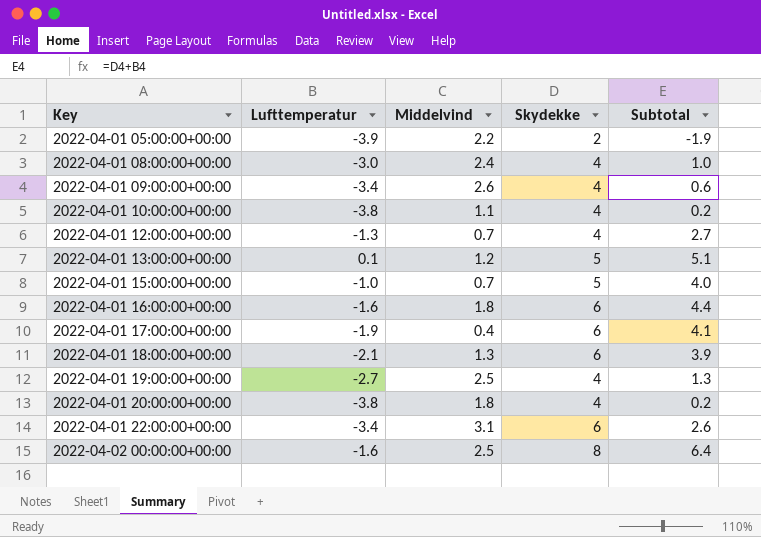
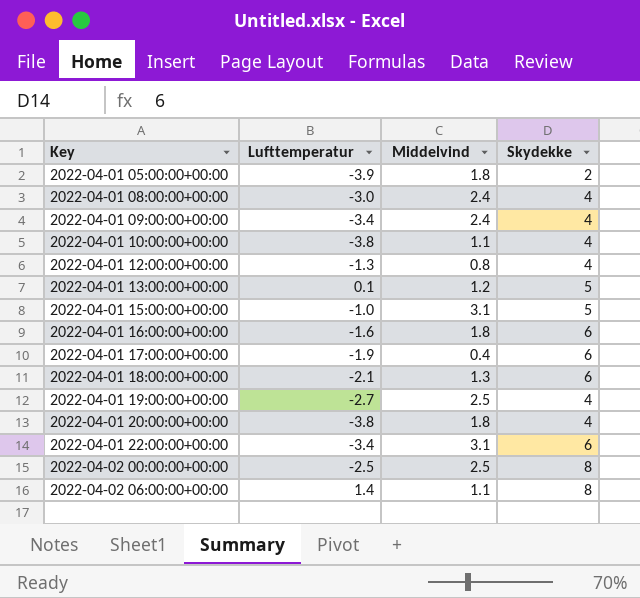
column Subtotal | formula: [Lufttemperatur] + [Skydekke] -> none
2022-04-01 05:00:00+00:00 | Middelvind: 2.2 -> 1.8
2022-04-01 09:00:00+00:00 | Middelvind: 2.6 -> 2.4
2022-04-01 12:00:00+00:00 | Middelvind: 0.7 -> 0.8
2022-04-01 15:00:00+00:00 | Middelvind: 0.7 -> 3.1
2022-04-02 00:00:00+00:00 | Lufttemperatur: -1.6 -> -2.5
row 2022-04-02 06:00:00+00:00: none -> 1.4 | 1.1 | 8

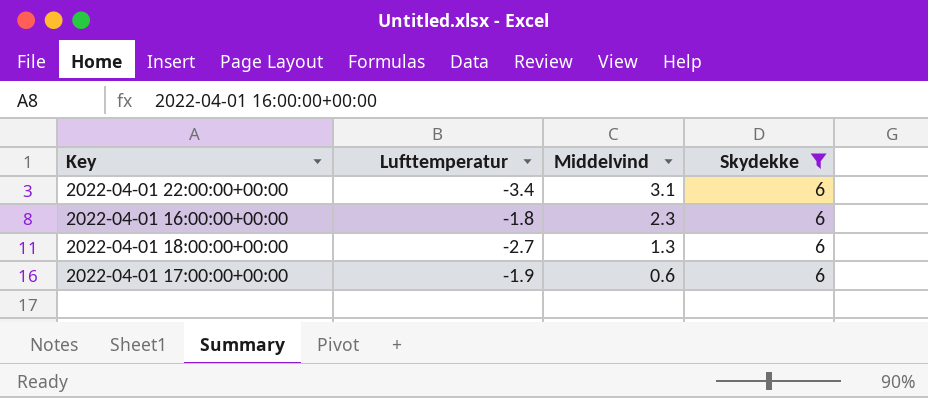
filter: none -> Skydekke = 6
row order: Key ascending -> Middelvind descending
2022-04-01 16:00:00+00:00 | Lufttemperatur: -1.6 -> -1.8
2022-04-01 16:00:00+00:00 | Middelvind: 1.8 -> 2.3
2022-04-01 18:00:00+00:00 | Lufttemperatur: -2.1 -> -2.7
2022-04-01 17:00:00+00:00 | Middelvind: 0.4 -> 0.6

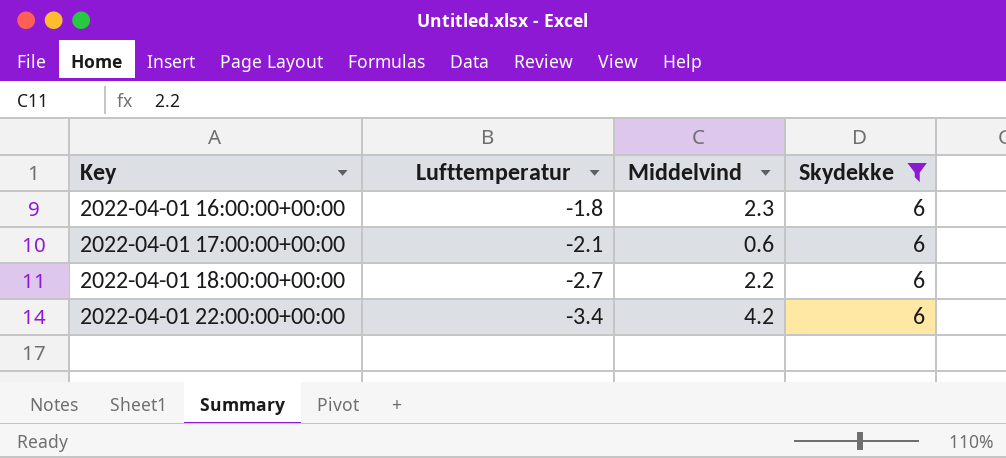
row order: Middelvind descending -> Key ascending
2022-04-01 17:00:00+00:00 | Lufttemperatur: -1.9 -> -2.1
2022-04-01 18:00:00+00:00 | Middelvind: 1.3 -> 2.2
2022-04-01 22:00:00+00:00 | Middelvind: 3.1 -> 4.2

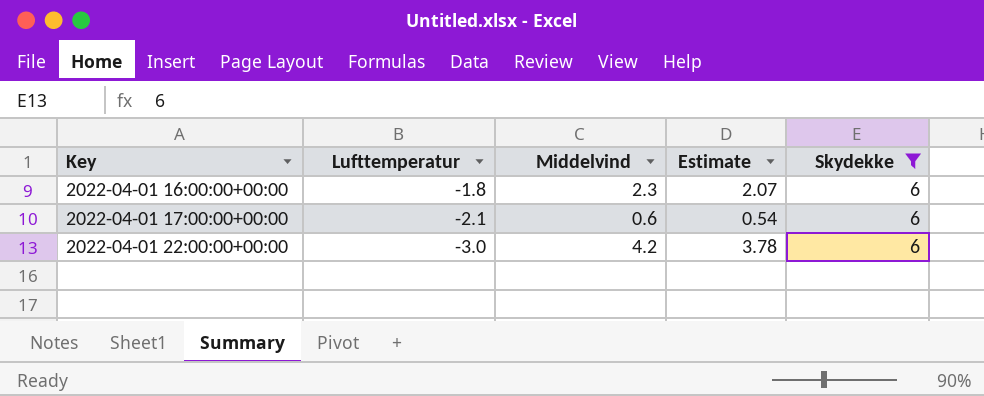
column Estimate | formula: none -> [Middelvind] * 0.9
row 2022-04-01 18:00:00+00:00: -2.7 | 2.2 | 6 -> none
2022-04-01 22:00:00+00:00 | Lufttemperatur: -3.4 -> -3.0

